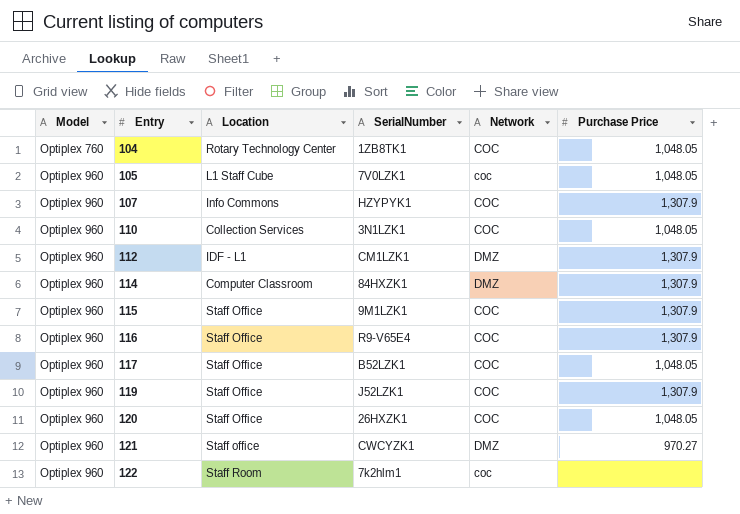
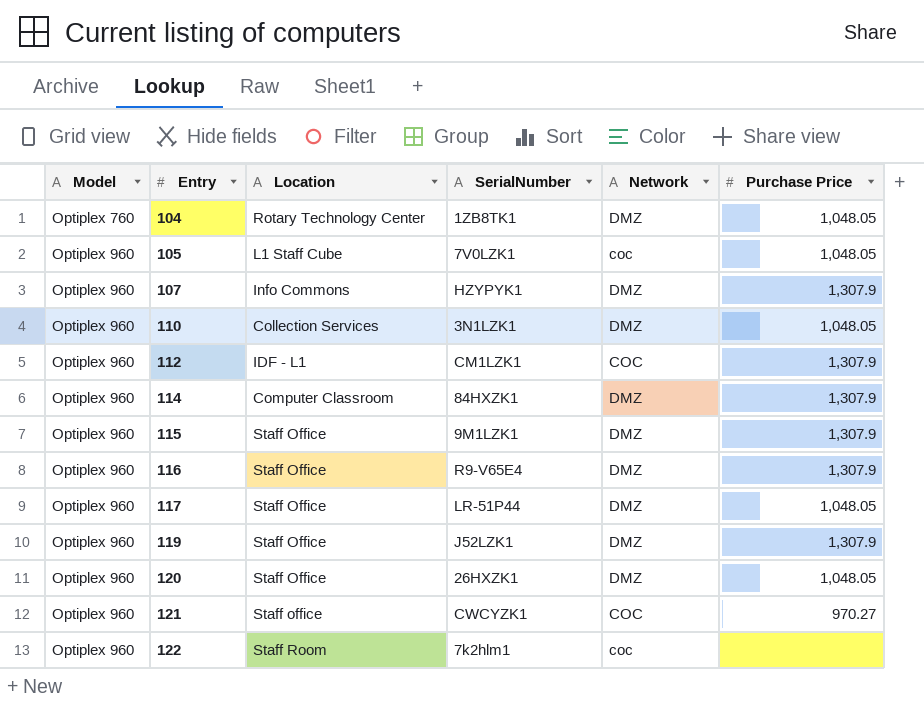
104 | Network: COC -> DMZ
107 | Network: COC -> DMZ
110 | Network: COC -> DMZ
112 | Network: DMZ -> COC
115 | Network: COC -> DMZ
116 | Network: COC -> DMZ
117 | SerialNumber: B52LZK1 -> LR-51P44
117 | Network: COC -> DMZ
119 | Network: COC -> DMZ
120 | Network: COC -> DMZ
121 | Network: DMZ -> COC

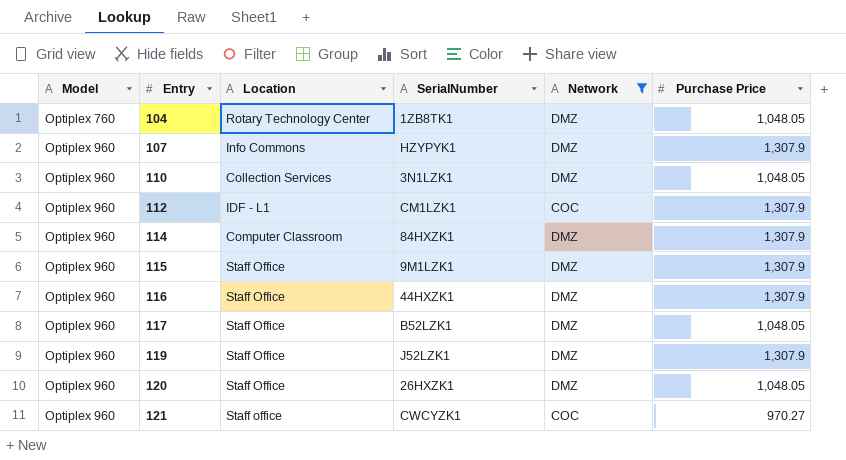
filter: none -> Network != coc
116 | SerialNumber: R9-V65E4 -> 44HXZK1
117 | SerialNumber: LR-51P44 -> B52LZK1

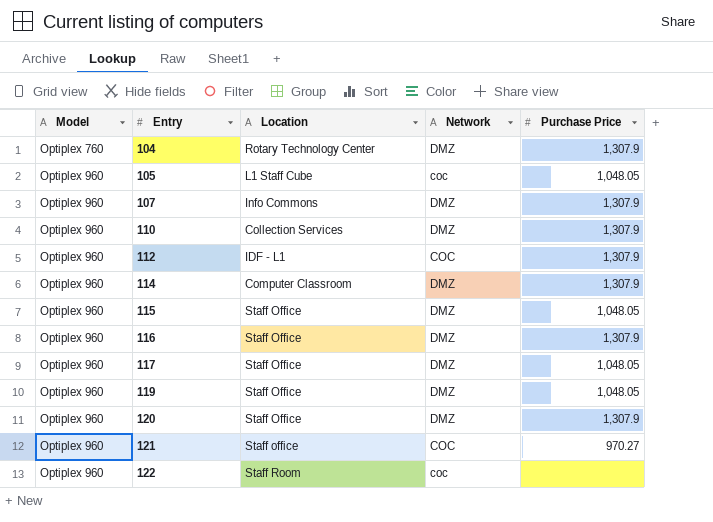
filter: Network != coc -> none
column SerialNumber | position: 4 -> none
104 | Purchase Price: 1,048.05 -> 1,307.9
110 | Purchase Price: 1,048.05 -> 1,307.9
115 | Purchase Price: 1,307.9 -> 1,048.05
119 | Purchase Price: 1,307.9 -> 1,048.05
120 | Purchase Price: 1,048.05 -> 1,307.9

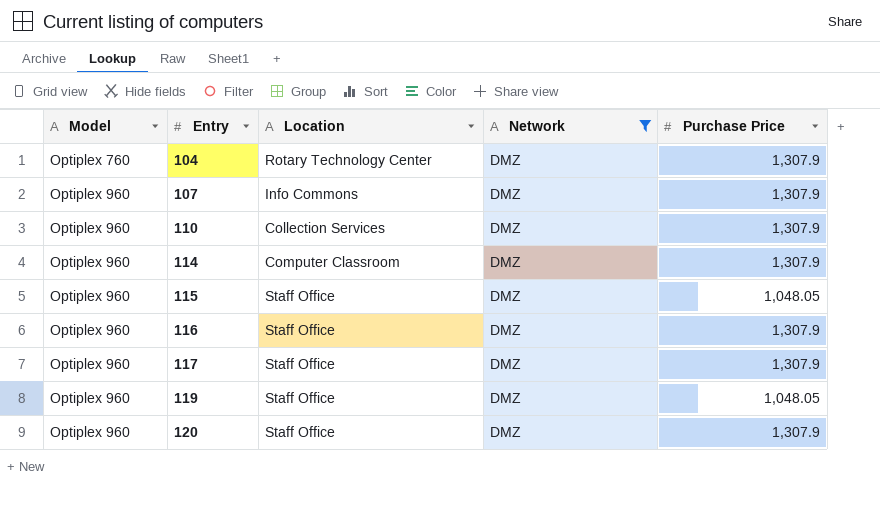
filter: none -> Network = DMZ
117 | Purchase Price: 1,048.05 -> 1,307.9

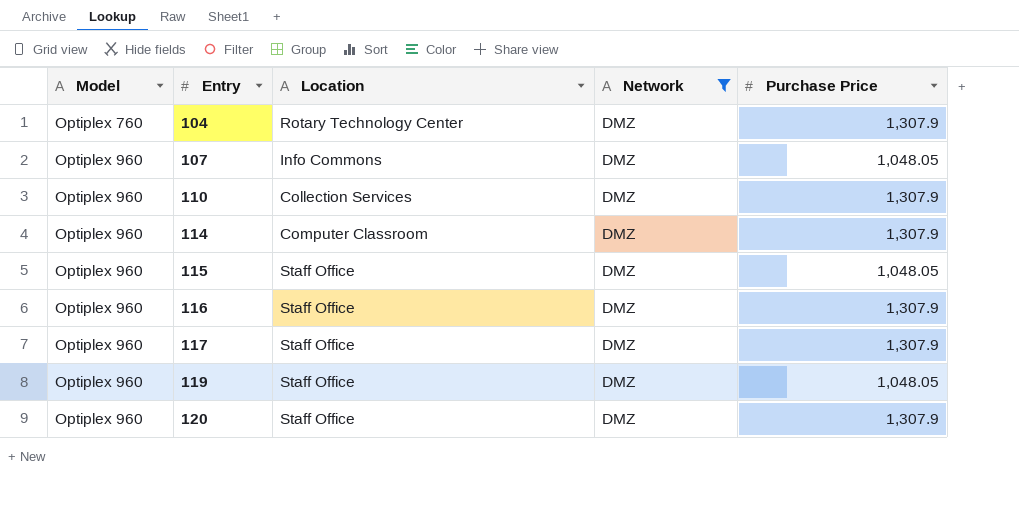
107 | Purchase Price: 1,307.9 -> 1,048.05

